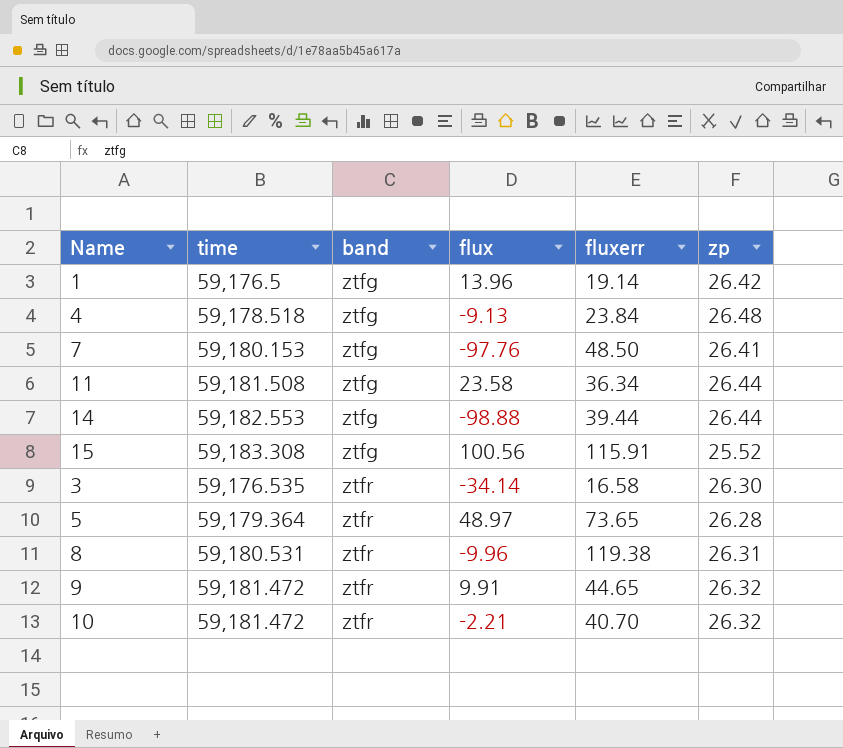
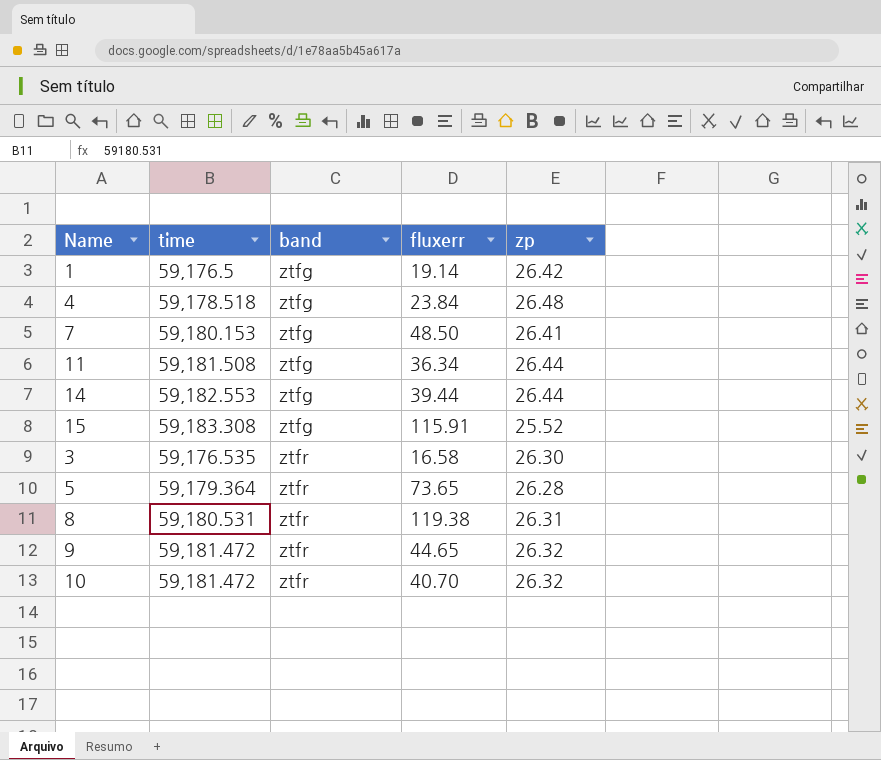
column flux | position: 4 -> none

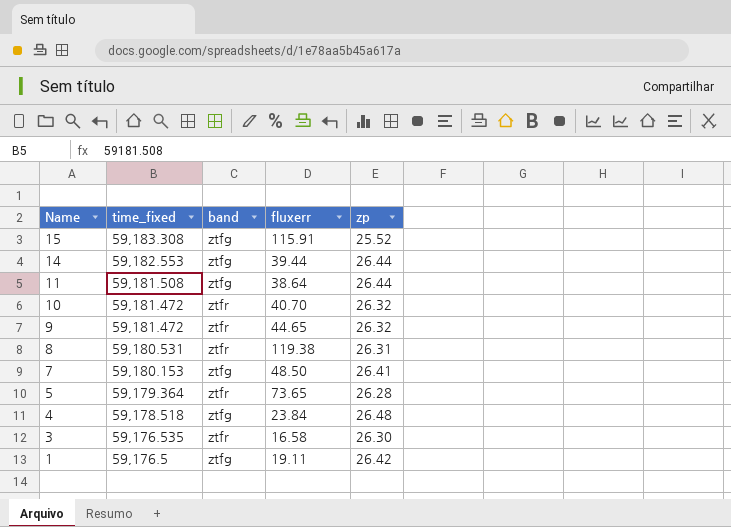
row order: band ascending -> Name descending
column name: time -> time_fixed
11 | fluxerr: 36.34 -> 38.64
1 | fluxerr: 19.14 -> 19.11

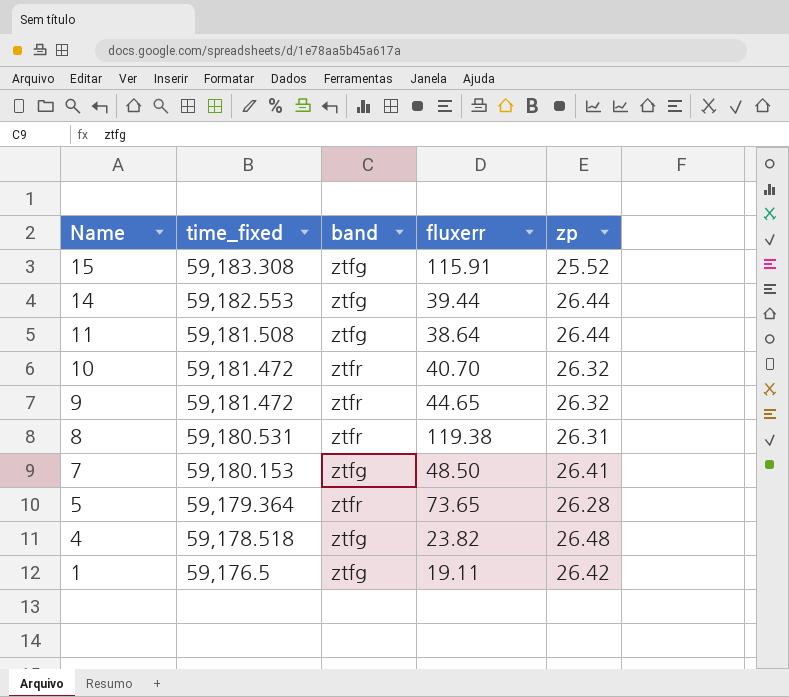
row 3: 59,176.535 | ztfr | 16.58 | 26.30 -> none
4 | fluxerr: 23.84 -> 23.82

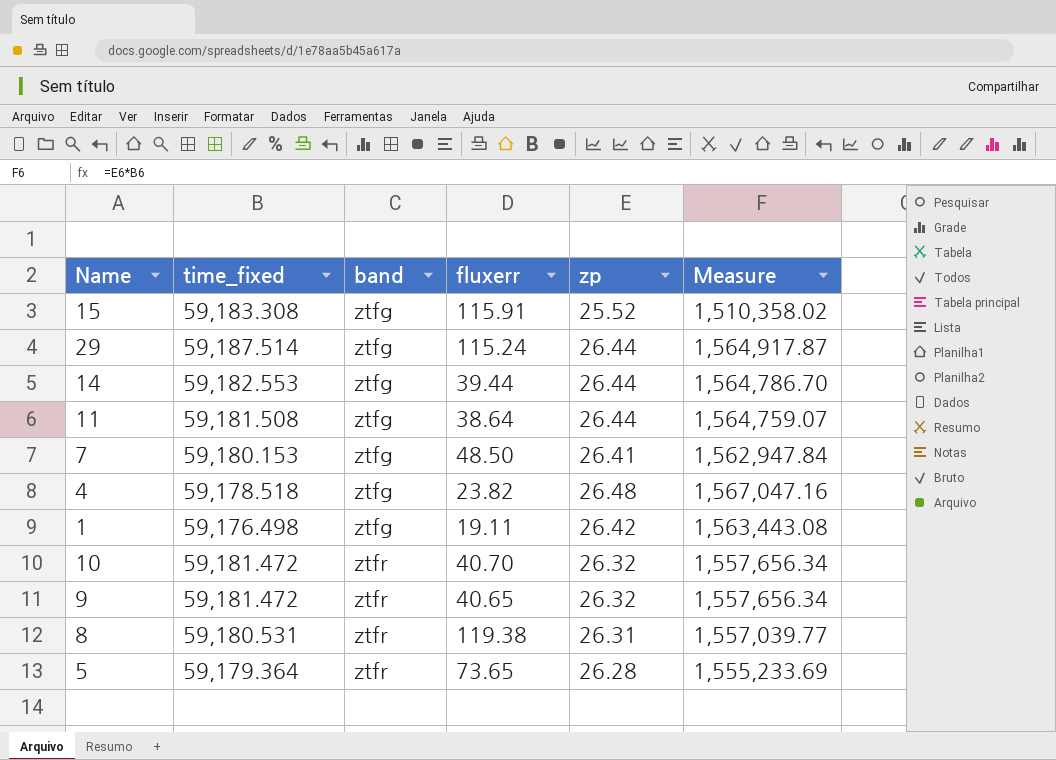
row order: Name descending -> band ascending
column Measure | formula: none -> [time_fixed] * [zp]
row 29: none -> 59,187.514 | ztfg | 115.24 | 26.44 | 1,564,917.87
1 | time_fixed: 59,176.5 -> 59,176.498
9 | fluxerr: 44.65 -> 40.65

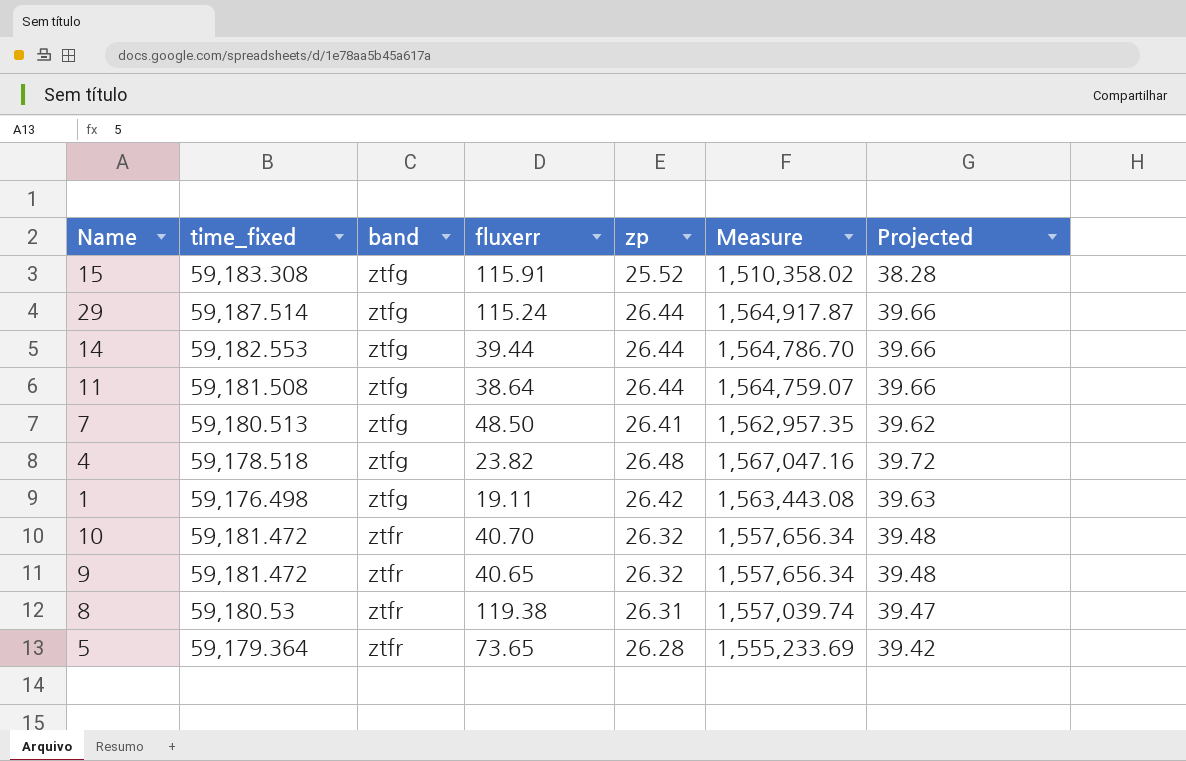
column Projected | formula: none -> [zp] * 1.5
7 | time_fixed: 59,180.153 -> 59,180.513
7 | Measure: 1,562,947.84 -> 1,562,957.35
8 | time_fixed: 59,180.531 -> 59,180.53
8 | Measure: 1,557,039.77 -> 1,557,039.74

